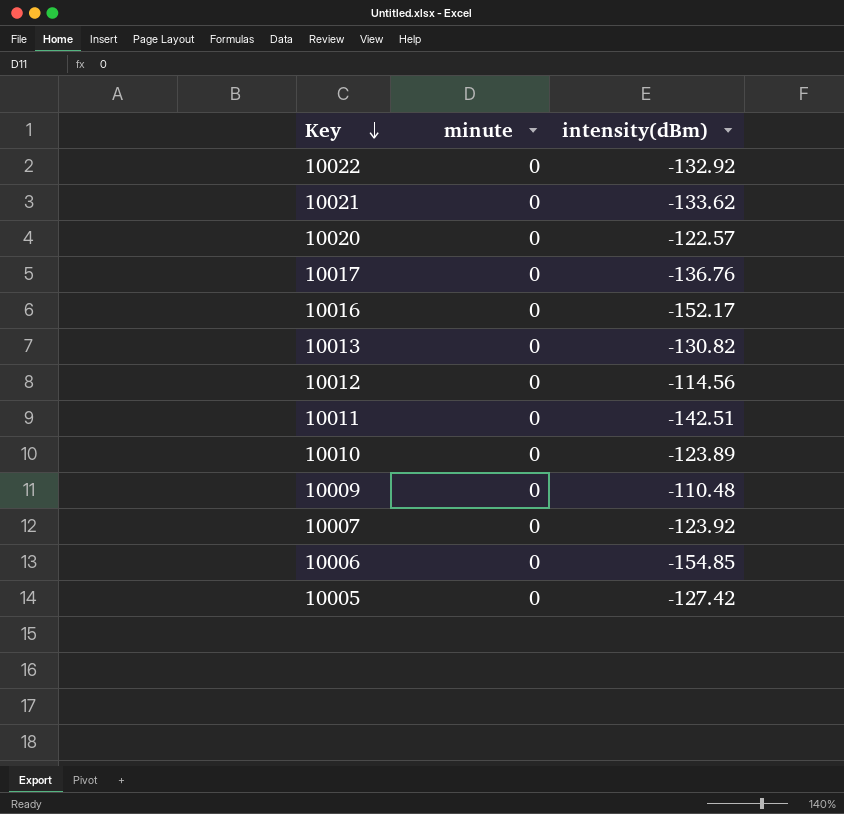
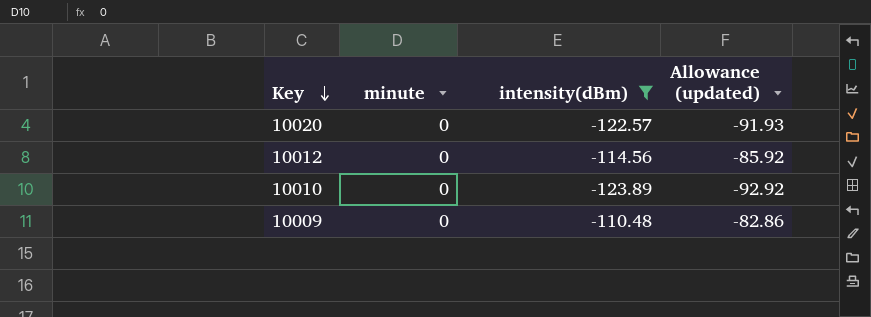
filter: none -> intensity(dBm) >= -123.89
column Allowance (updated) | formula: none -> [intensity(dBm)] * 0.75

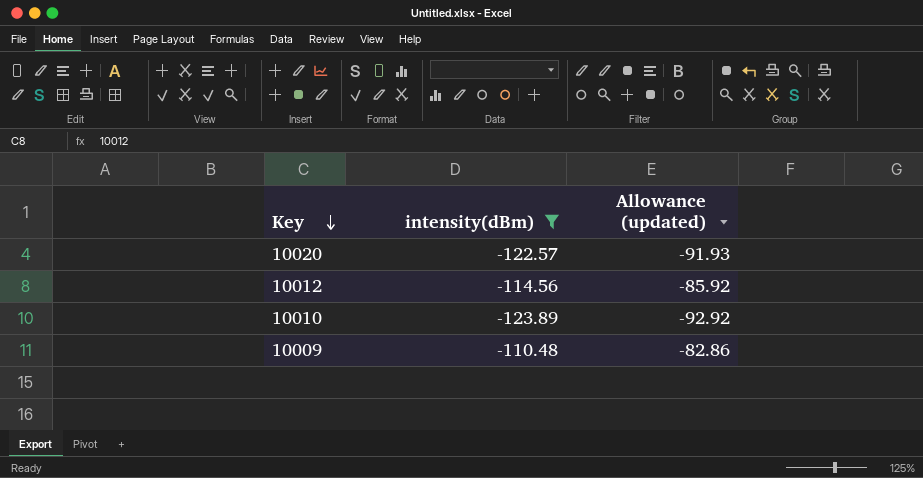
column minute | position: 2 -> none

